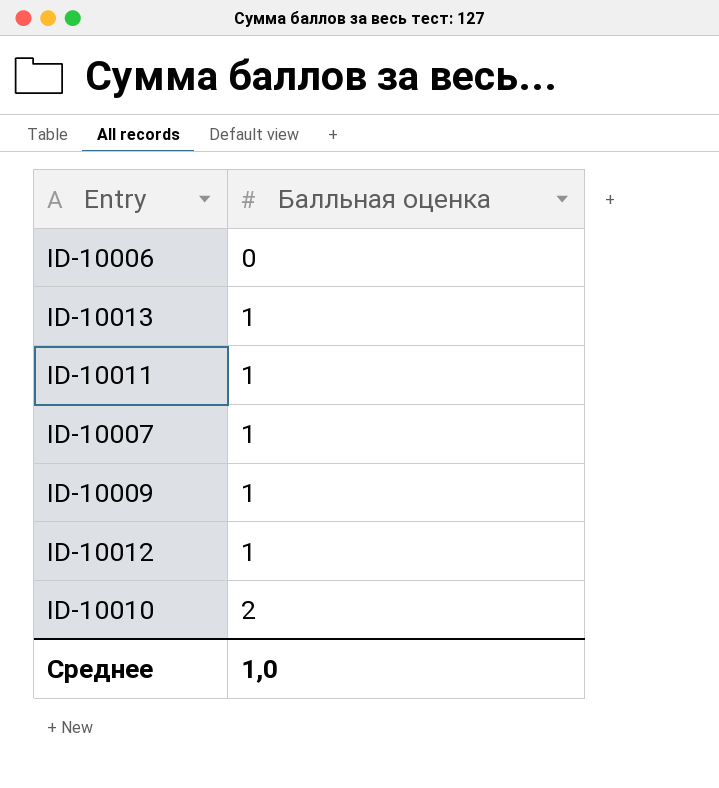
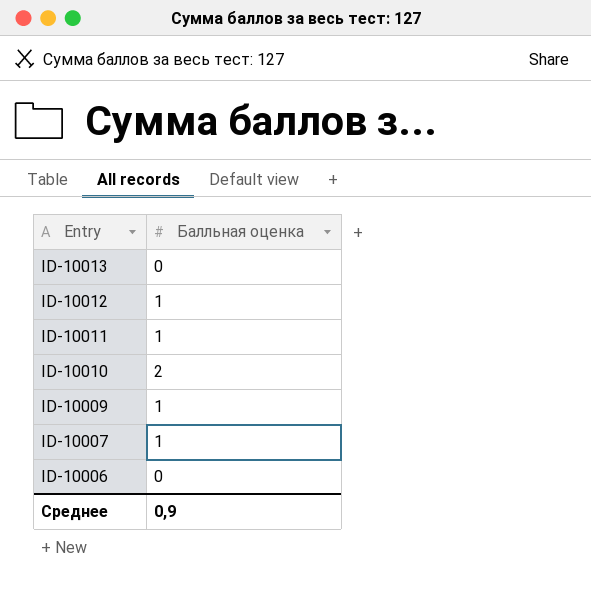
row order: Балльная оценка ascending -> Entry descending
ID-10013 | Балльная оценка: 1 -> 0
Среднее | Балльная оценка: 1,0 -> 0,9

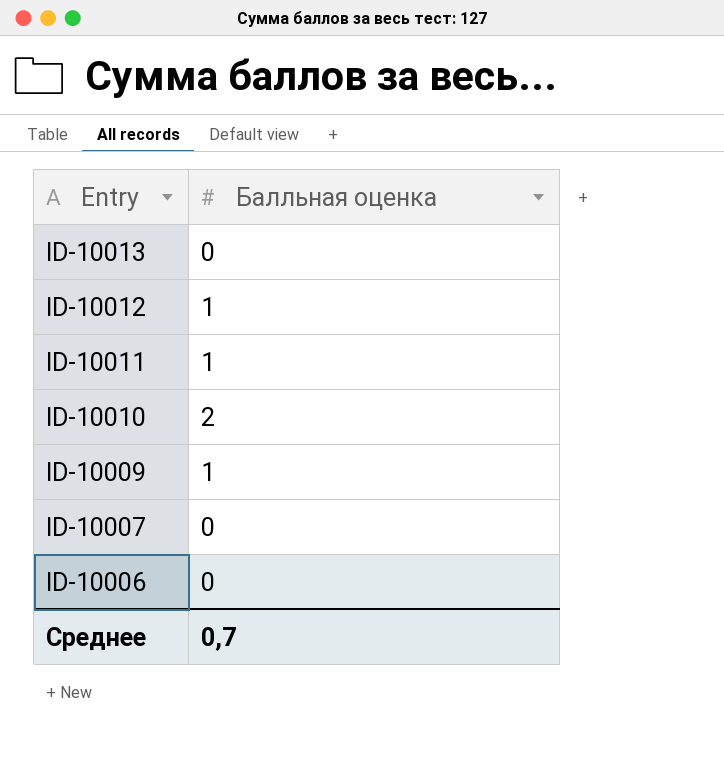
ID-10007 | Балльная оценка: 1 -> 0
Среднее | Балльная оценка: 0,9 -> 0,7

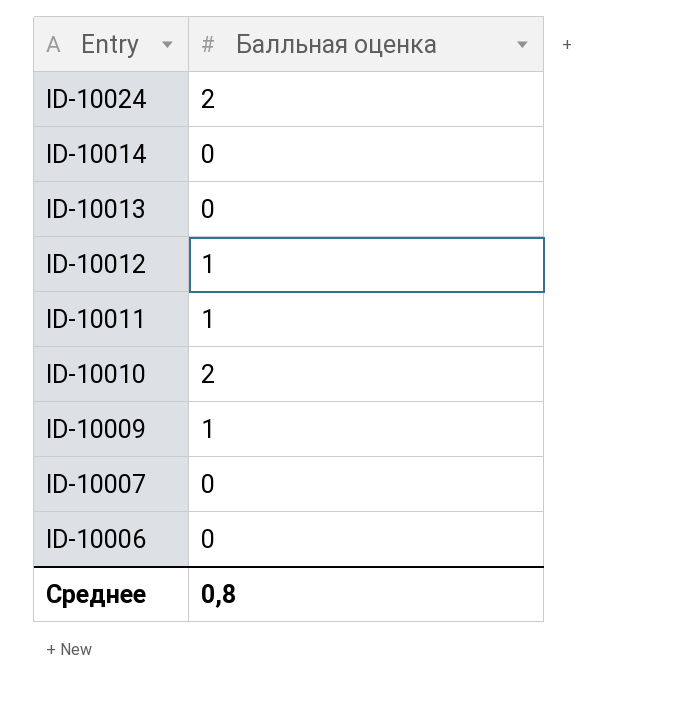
row ID-10024: none -> 2
row ID-10014: none -> 0
Среднее | Балльная оценка: 0,7 -> 0,8

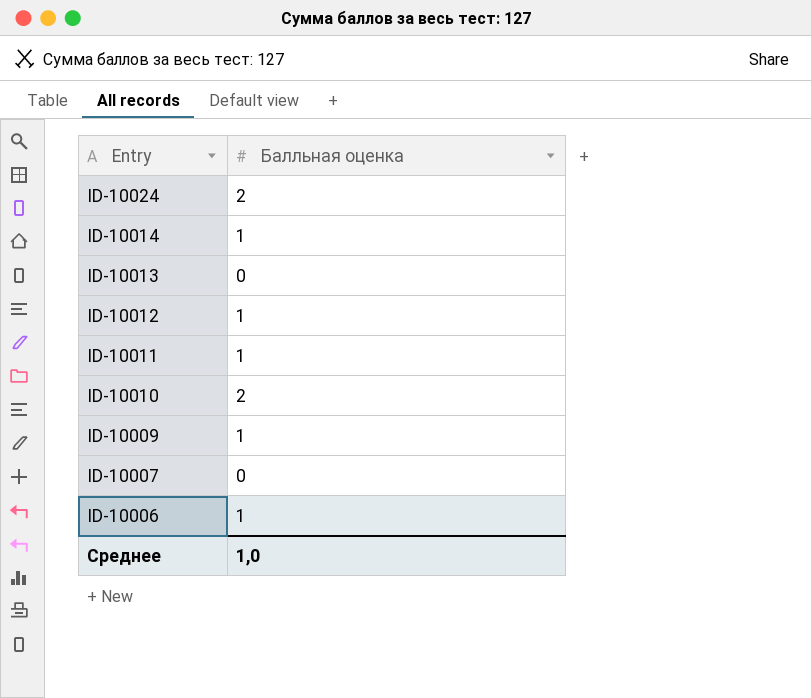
ID-10014 | Балльная оценка: 0 -> 1
ID-10006 | Балльная оценка: 0 -> 1
Среднее | Балльная оценка: 0,8 -> 1,0

